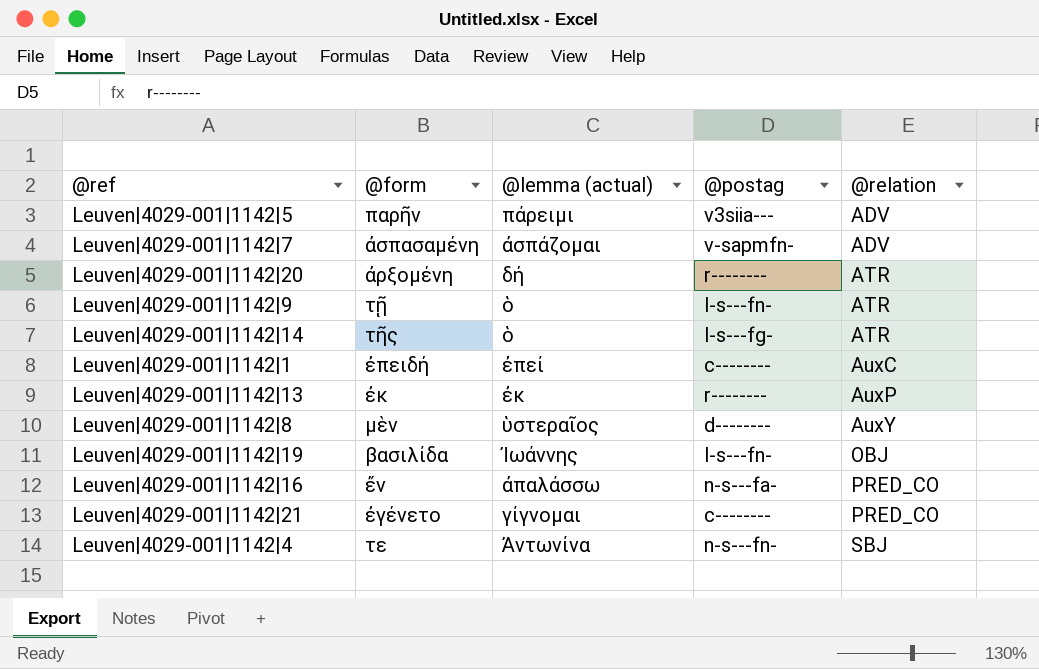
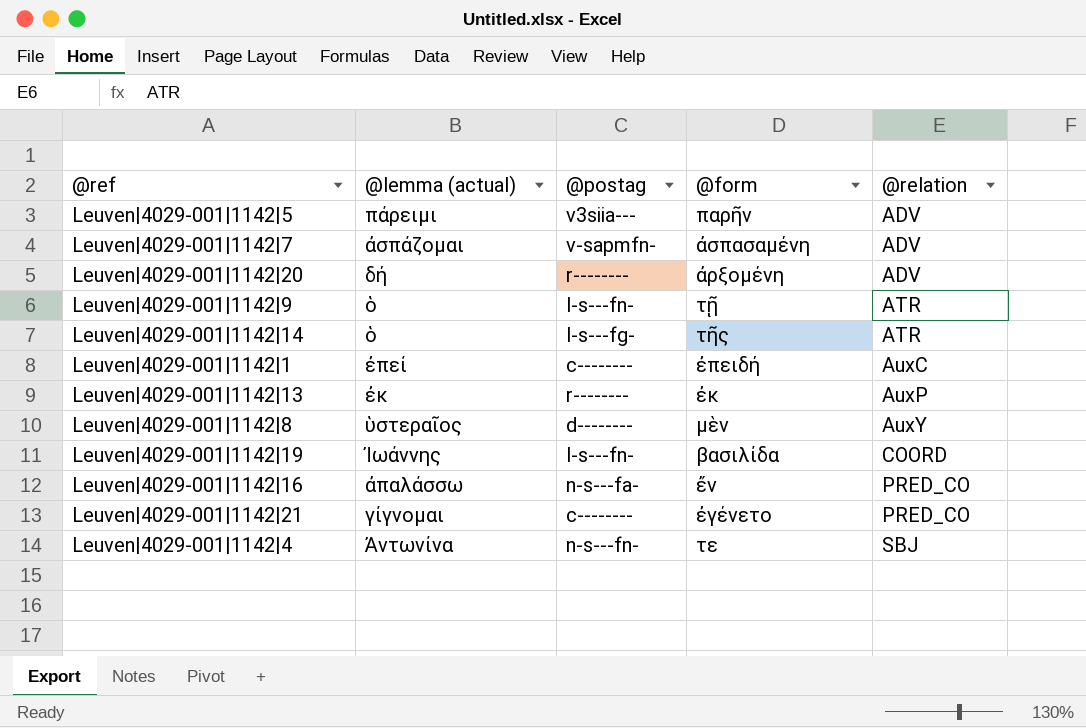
column @form | position: 2 -> 4
Leuven|4029-001|1142|20 | @relation: ATR -> ADV
Leuven|4029-001|1142|19 | @relation: OBJ -> COORD

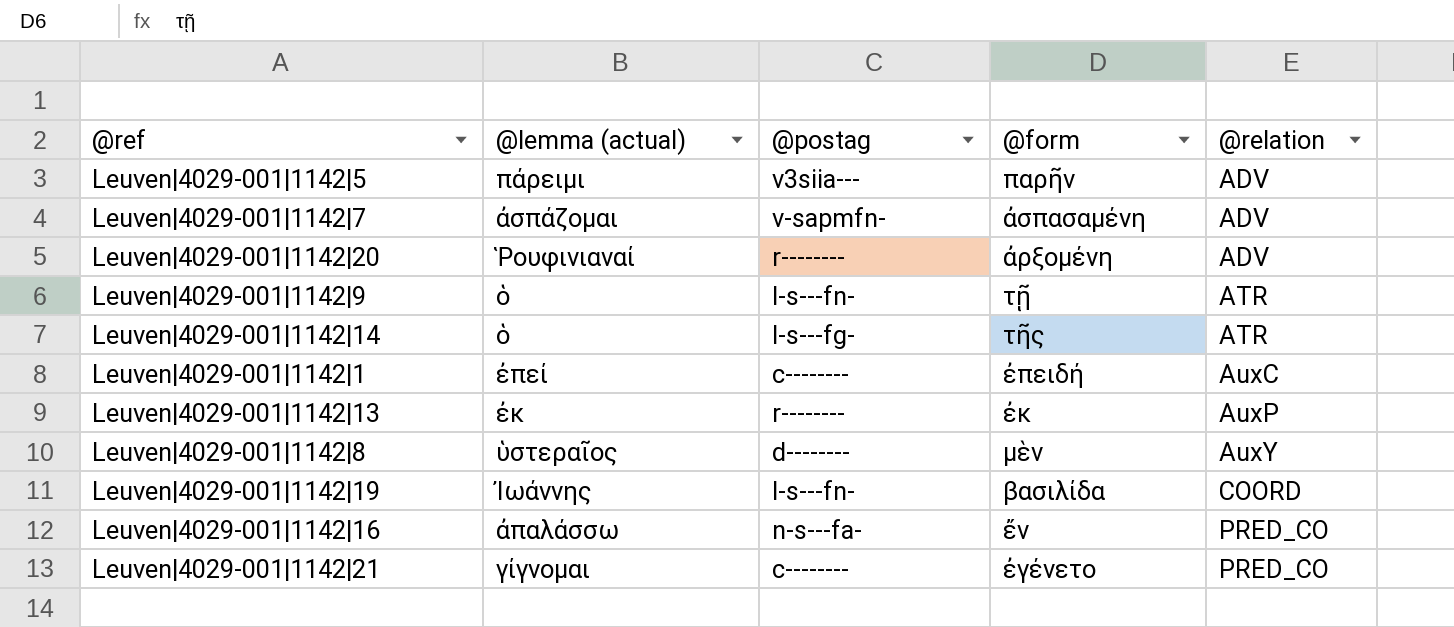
row Leuven|4029-001|1142|4: Ἀντωνίνα | n-s---fn- | τε | SBJ -> none
Leuven|4029-001|1142|20 | @lemma (actual): δή -> Ῥουφινιαναί

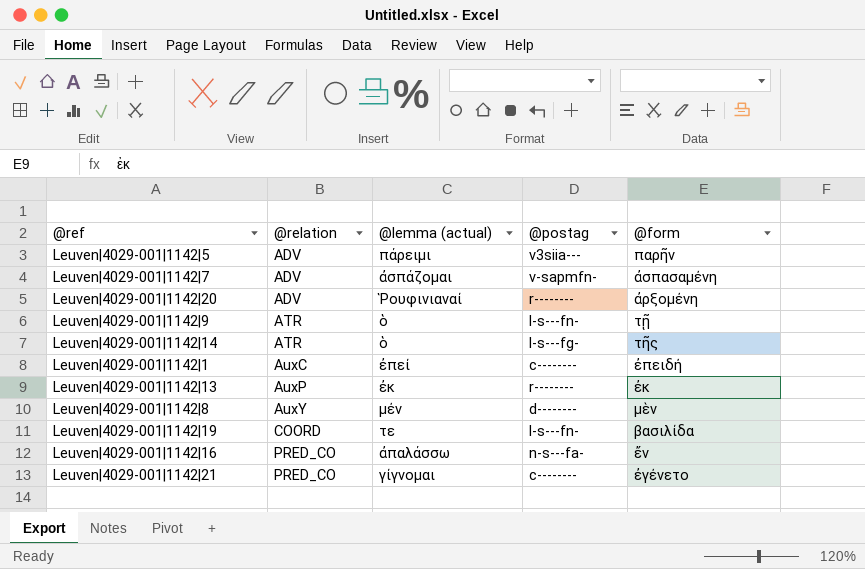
column @relation | position: 5 -> 2
Leuven|4029-001|1142|8 | @lemma (actual): ὑστεραῖος -> μέν
Leuven|4029-001|1142|19 | @lemma (actual): Ἰωάννης -> τε

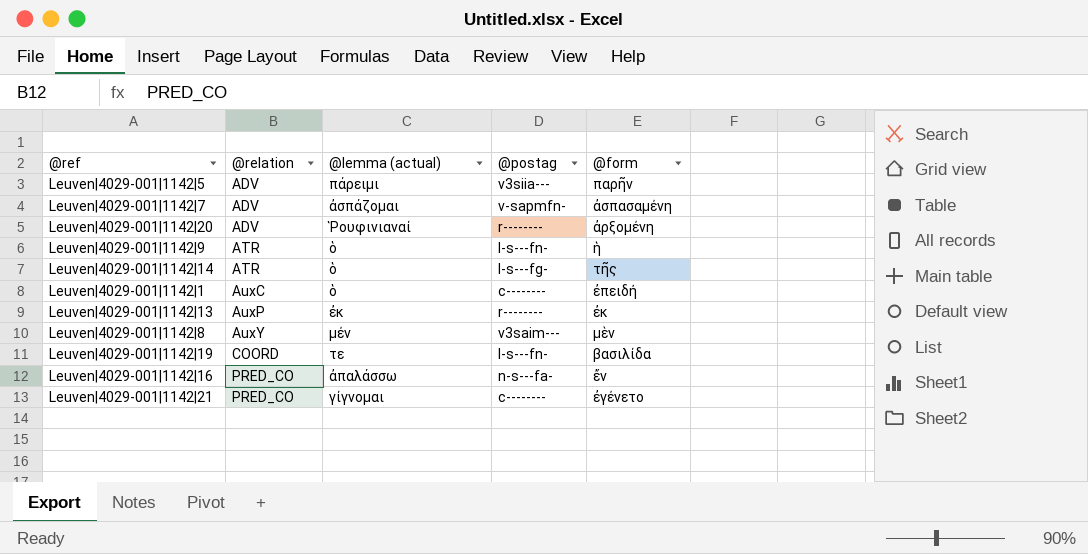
Leuven|4029-001|1142|9 | @form: τῇ -> ἡ
Leuven|4029-001|1142|1 | @lemma (actual): ἐπεί -> ὁ
Leuven|4029-001|1142|8 | @postag: d-------- -> v3saim---

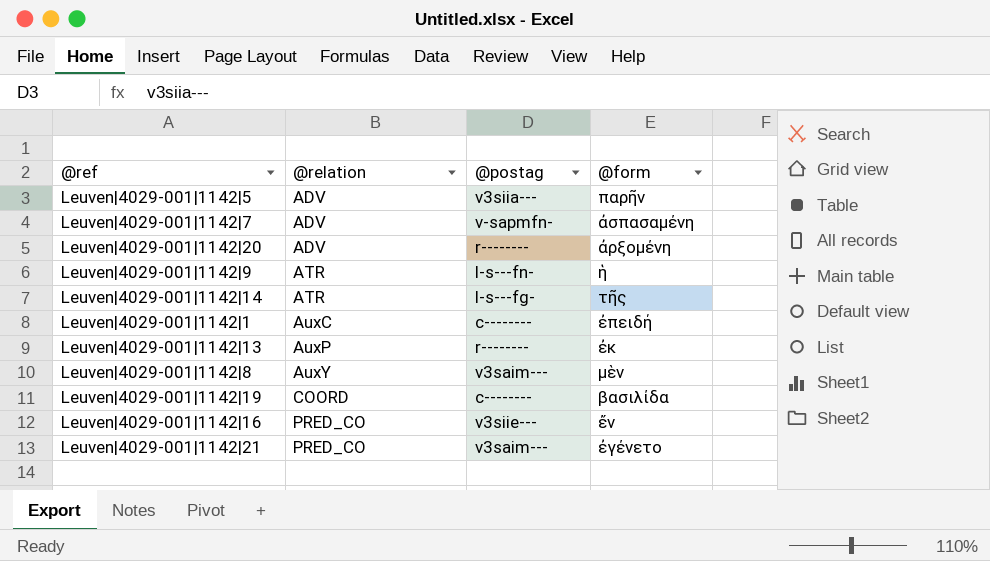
column @lemma (actual) | position: 3 -> none
Leuven|4029-001|1142|19 | @postag: l-s---fn- -> c--------
Leuven|4029-001|1142|16 | @postag: n-s---fa- -> v3siie---
Leuven|4029-001|1142|21 | @postag: c-------- -> v3saim---

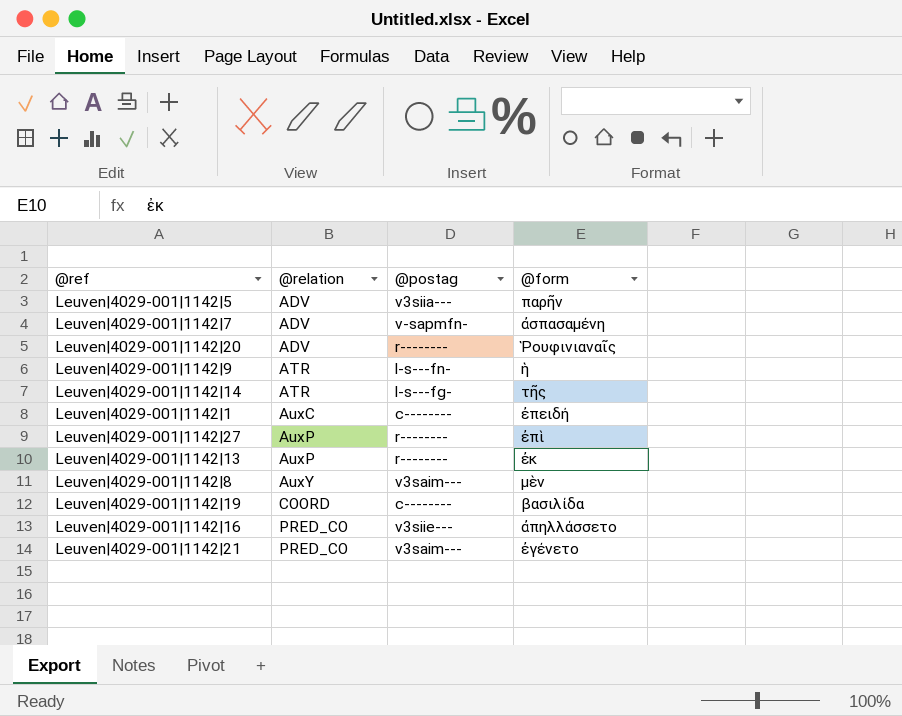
Leuven|4029-001|1142|20 | @form: ἀρξομένη -> Ῥουφινιαναῖς
row Leuven|4029-001|1142|27: none -> AuxP | r-------- | ἐπὶ
Leuven|4029-001|1142|16 | @form: ἔν -> ἀπηλλάσσετο

